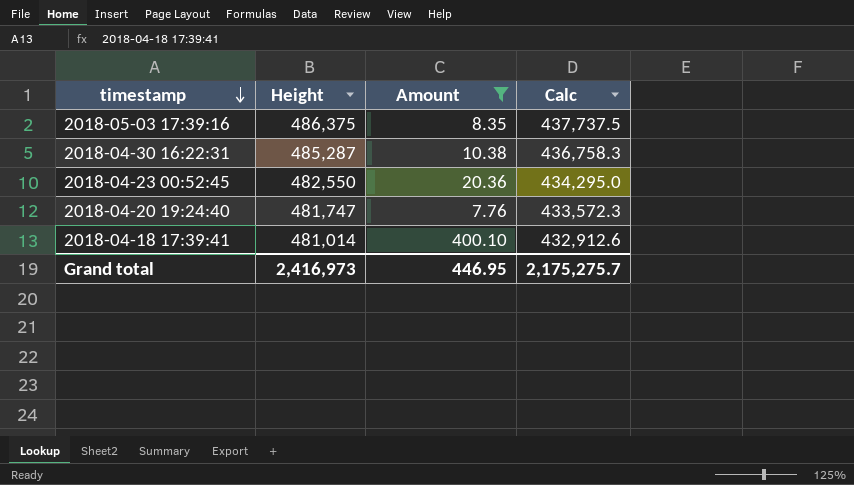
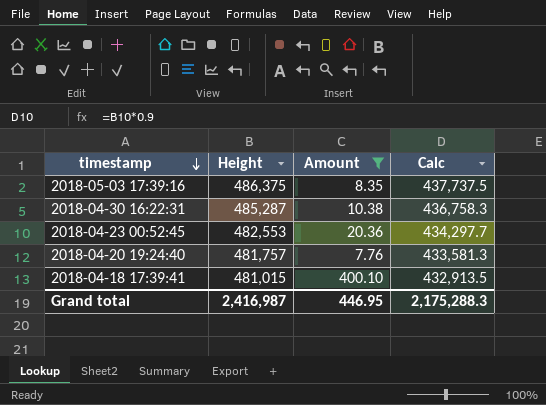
2018-04-23 00:52:45 | Height: 482,550 -> 482,553
2018-04-23 00:52:45 | Calc: 434,295.0 -> 434,297.7
2018-04-20 19:24:40 | Height: 481,747 -> 481,757
2018-04-20 19:24:40 | Calc: 433,572.3 -> 433,581.3
2018-04-18 17:39:41 | Height: 481,014 -> 481,015
2018-04-18 17:39:41 | Calc: 432,912.6 -> 432,913.5
Grand total | Height: 2,416,973 -> 2,416,987
Grand total | Calc: 2,175,275.7 -> 2,175,288.3

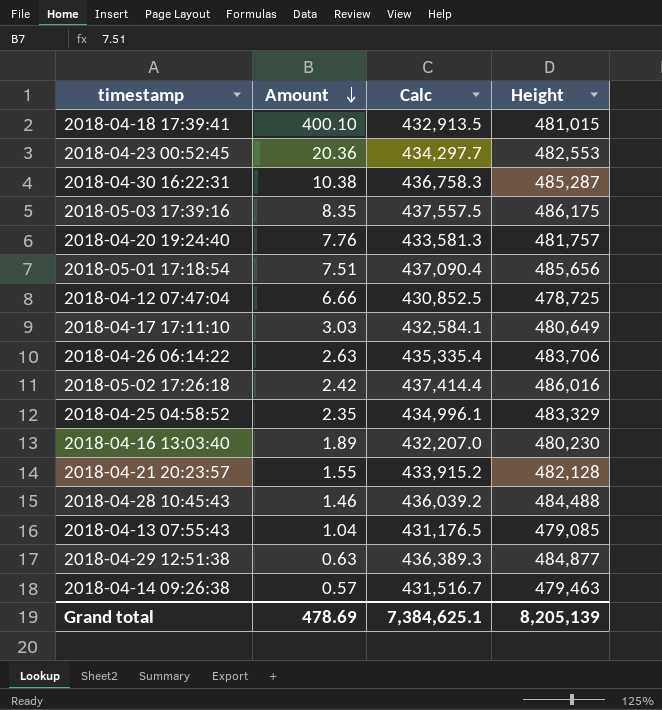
filter: Amount >= 7.76 -> none
row order: timestamp descending -> Amount descending
column Height | position: 2 -> 4
2018-05-03 17:39:16 | Calc: 437,737.5 -> 437,557.5
2018-05-03 17:39:16 | Height: 486,375 -> 486,175
Grand total | Amount: 446.95 -> 478.69
Grand total | Calc: 2,175,288.3 -> 7,384,625.1
Grand total | Height: 2,416,987 -> 8,205,139

